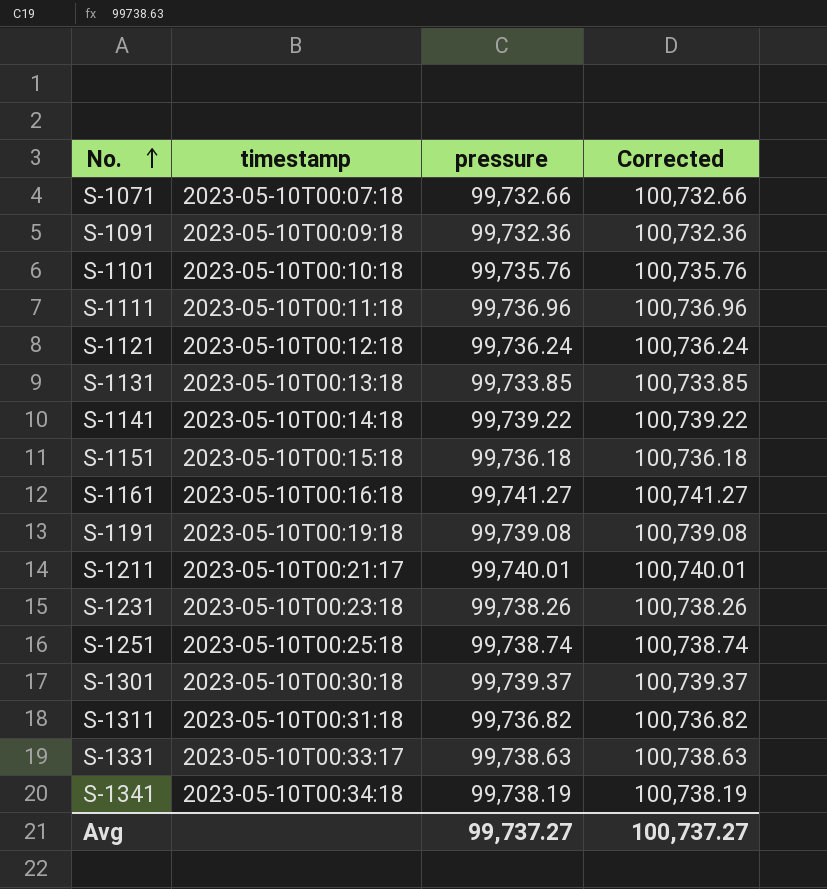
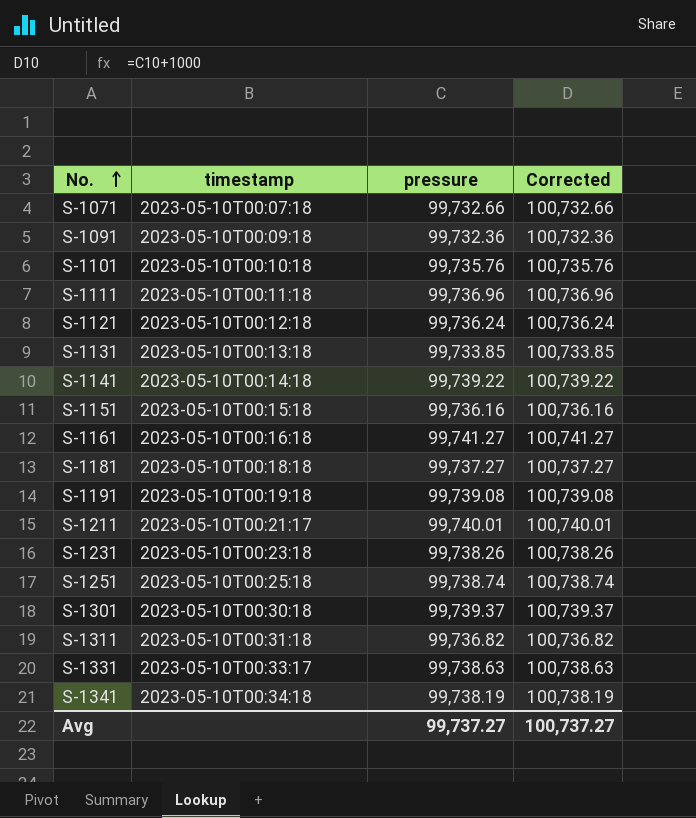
S-1151 | pressure: 99,736.18 -> 99,736.16
S-1151 | Corrected: 100,736.18 -> 100,736.16
row S-1181: none -> 2023-05-10T00:18:18 | 99,737.27 | 100,737.27

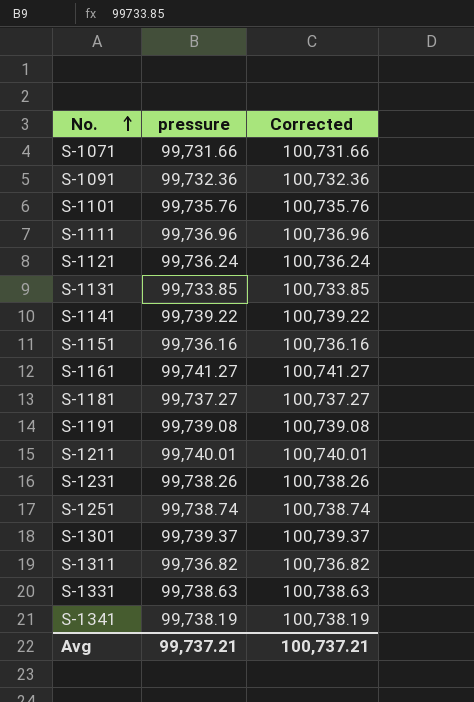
column timestamp | position: 2 -> none
S-1071 | pressure: 99,732.66 -> 99,731.66
S-1071 | Corrected: 100,732.66 -> 100,731.66
Avg | pressure: 99,737.27 -> 99,737.21
Avg | Corrected: 100,737.27 -> 100,737.21

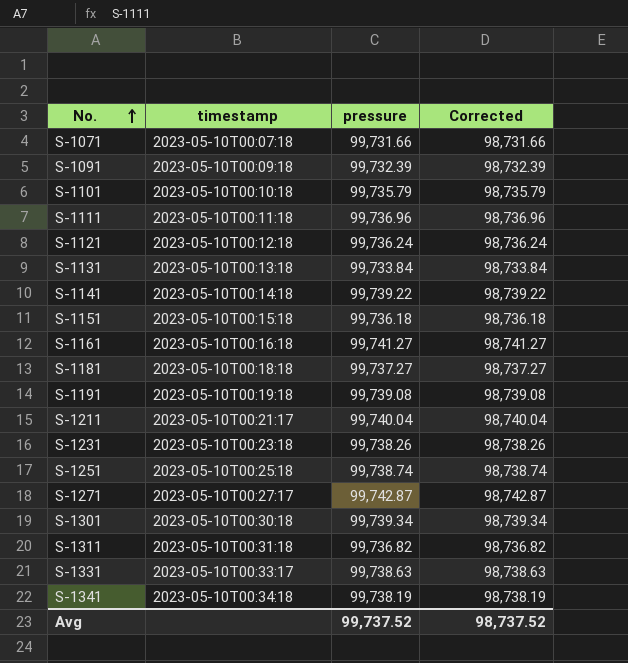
column timestamp | position: none -> 2
column Corrected | formula: [pressure] + 1000 -> [pressure] - 1000
S-1091 | pressure: 99,732.36 -> 99,732.39
S-1101 | pressure: 99,735.76 -> 99,735.79
S-1131 | pressure: 99,733.85 -> 99,733.84
S-1151 | pressure: 99,736.16 -> 99,736.18
S-1211 | pressure: 99,740.01 -> 99,740.04
row S-1271: none -> 2023-05-10T00:27:17 | 99,742.87 | 98,742.87
S-1301 | pressure: 99,739.37 -> 99,739.34
Avg | pressure: 99,737.21 -> 99,737.52
Avg | Corrected: 100,737.21 -> 98,737.52

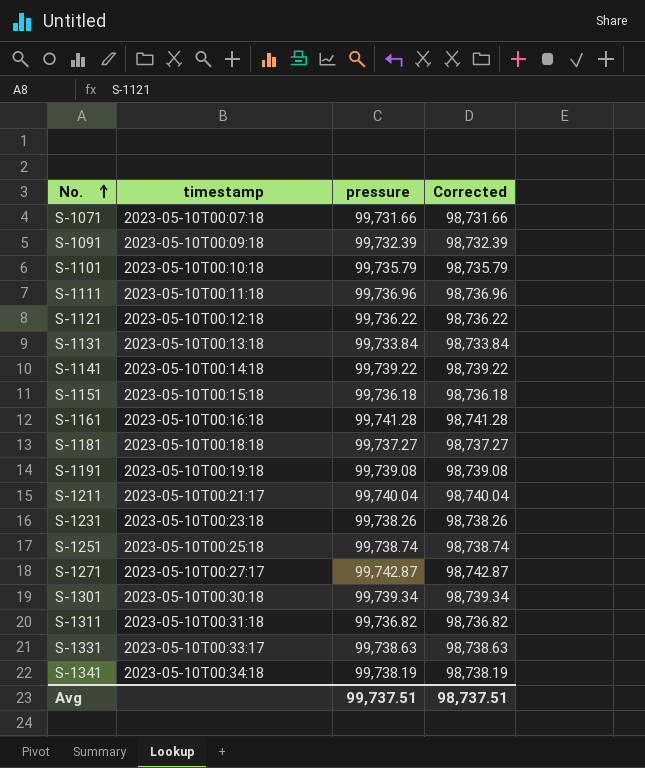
S-1121 | pressure: 99,736.24 -> 99,736.22
S-1121 | Corrected: 98,736.24 -> 98,736.22
S-1161 | pressure: 99,741.27 -> 99,741.28
S-1161 | Corrected: 98,741.27 -> 98,741.28
Avg | pressure: 99,737.52 -> 99,737.51
Avg | Corrected: 98,737.52 -> 98,737.51

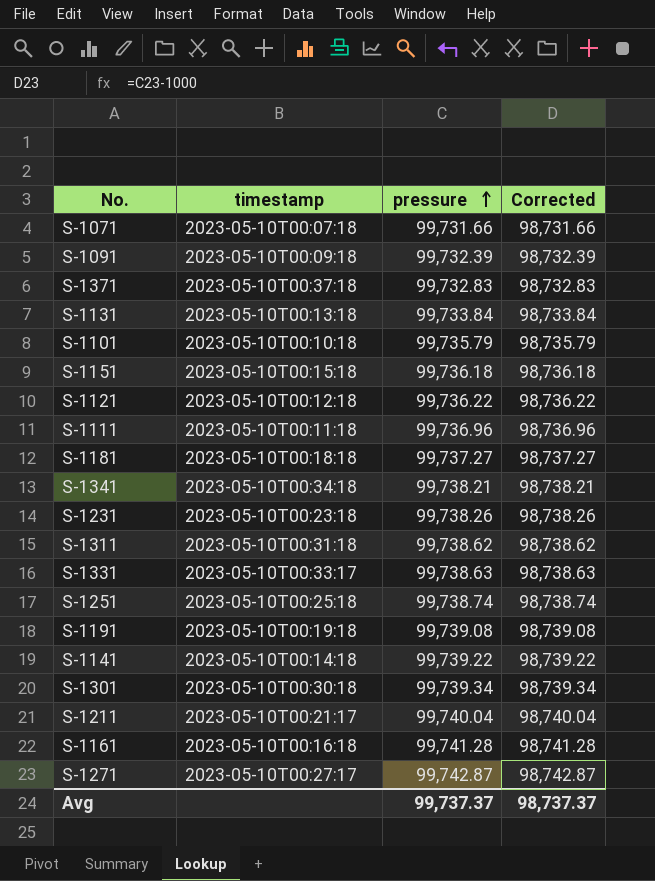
row order: No. ascending -> pressure ascending
row S-1371: none -> 2023-05-10T00:37:18 | 99,732.83 | 98,732.83
S-1341 | pressure: 99,738.19 -> 99,738.21
S-1341 | Corrected: 98,738.19 -> 98,738.21
S-1311 | pressure: 99,736.82 -> 99,738.62
S-1311 | Corrected: 98,736.82 -> 98,738.62
Avg | pressure: 99,737.51 -> 99,737.37
Avg | Corrected: 98,737.51 -> 98,737.37

